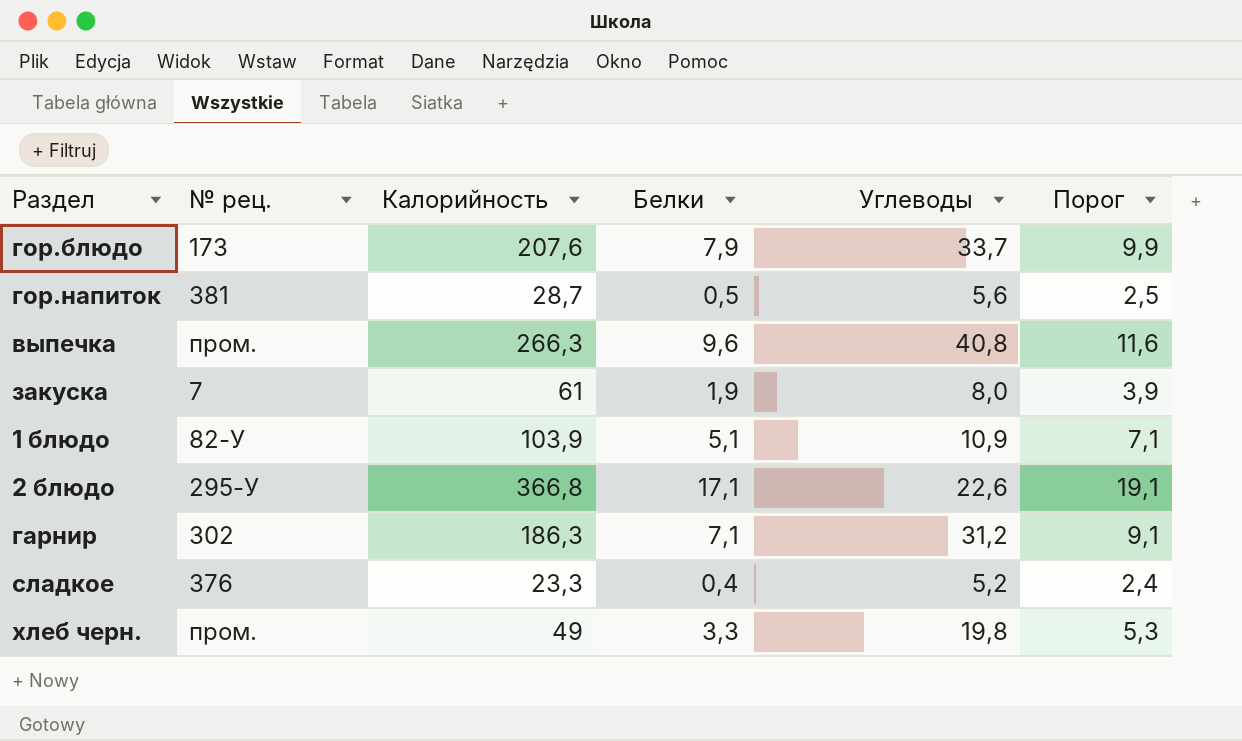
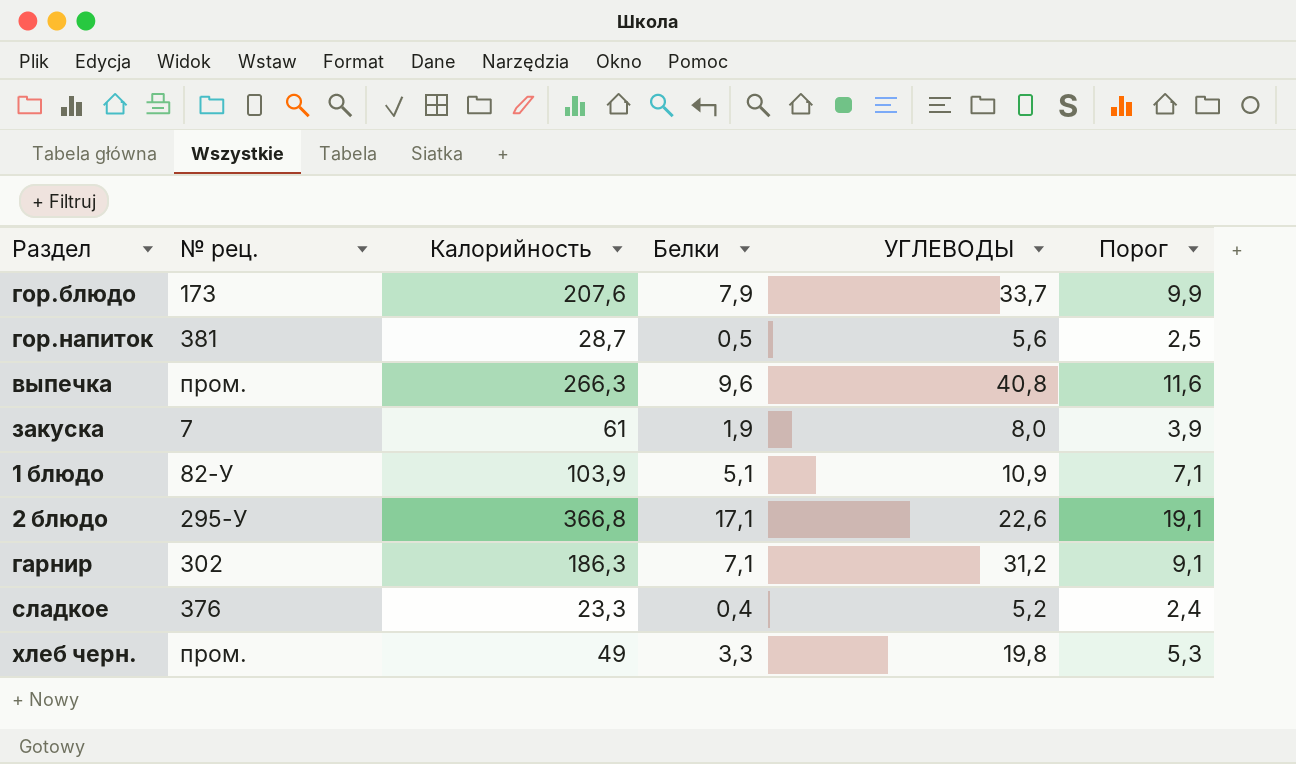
column name: Углеводы -> УГЛЕВОДЫ

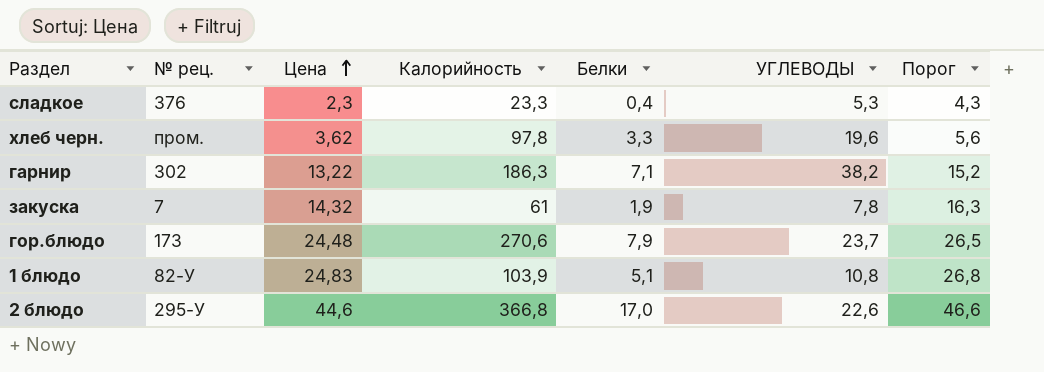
row order: none -> Цена ascending
column Цена | position: none -> 3
column Порог | formula: [Белки] + 2 -> [Цена] + 2
row гор.напиток: 381 | 28,7 | 0,5 | 5,6 | 2,5 -> none
row выпечка: пром. | 266,3 | 9,6 | 40,8 | 11,6 -> none
сладкое | УГЛЕВОДЫ: 5,2 -> 5,3
хлеб черн. | Калорийность: 49 -> 97,8
хлеб черн. | УГЛЕВОДЫ: 19,8 -> 19,6
гарнир | УГЛЕВОДЫ: 31,2 -> 38,2
закуска | УГЛЕВОДЫ: 8,0 -> 7,8
гор.блюдо | Калорийность: 207,6 -> 270,6
гор.блюдо | УГЛЕВОДЫ: 33,7 -> 23,7
1 блюдо | УГЛЕВОДЫ: 10,9 -> 10,8
2 блюдо | Белки: 17,1 -> 17,0

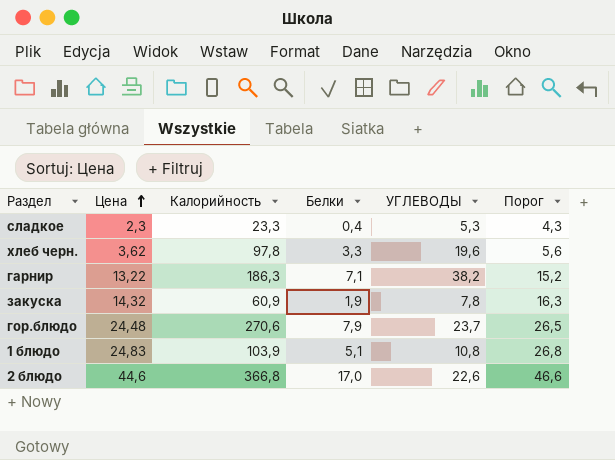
column № рец. | position: 2 -> none
закуска | Калорийность: 61 -> 60,9

